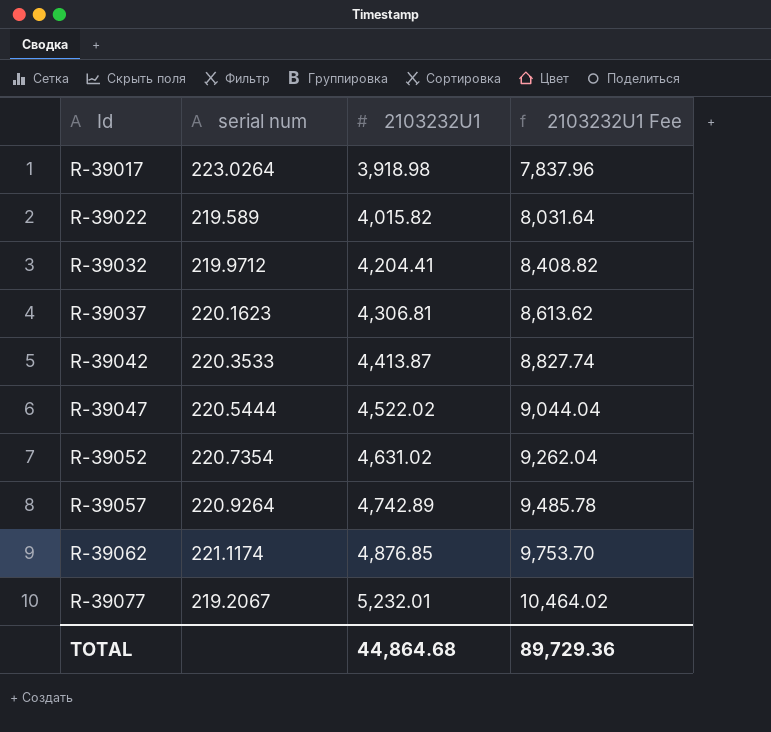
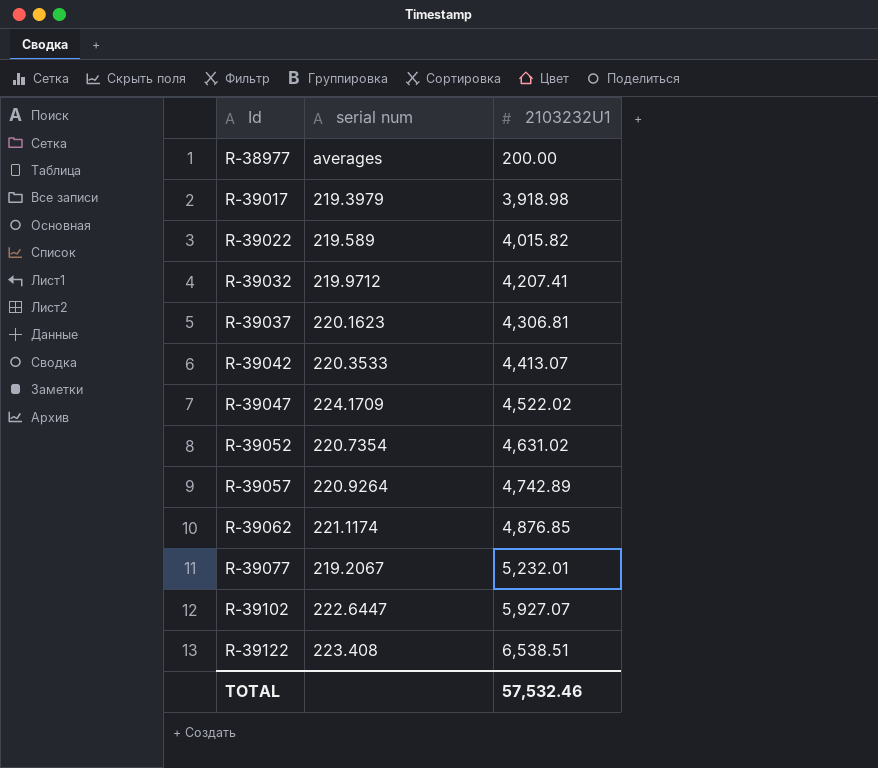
column 2103232U1 Fee | formula: [2103232U1] * 2 -> none
row R-38977: none -> averages | 200.00
R-39017 | serial num: 223.0264 -> 219.3979
R-39032 | 2103232U1: 4,204.41 -> 4,207.41
R-39042 | 2103232U1: 4,413.87 -> 4,413.07
R-39047 | serial num: 220.5444 -> 224.1709
row R-39102: none -> 222.6447 | 5,927.07
row R-39122: none -> 223.408 | 6,538.51
TOTAL | 2103232U1: 44,864.68 -> 57,532.46

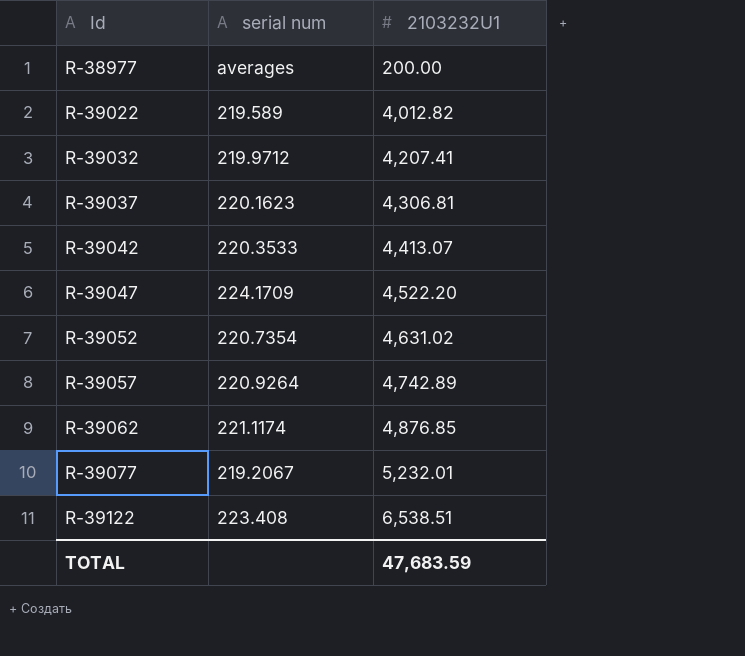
row R-39017: 219.3979 | 3,918.98 -> none
row R-39102: 222.6447 | 5,927.07 -> none
R-39022 | 2103232U1: 4,015.82 -> 4,012.82
R-39047 | 2103232U1: 4,522.02 -> 4,522.20
TOTAL | 2103232U1: 57,532.46 -> 47,683.59

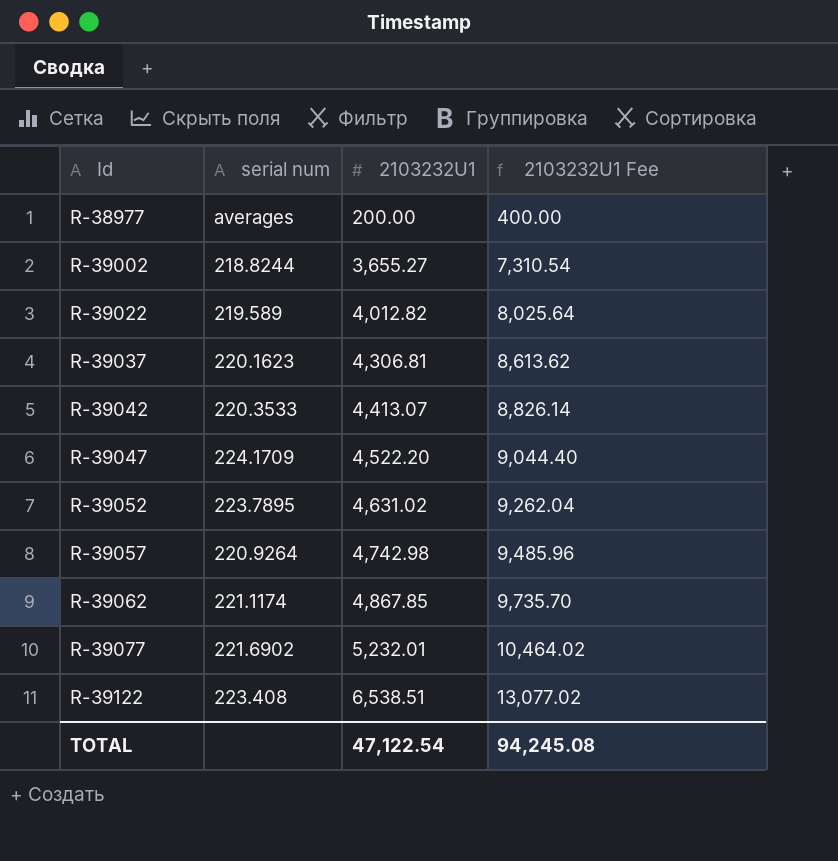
column 2103232U1 Fee | formula: none -> [2103232U1] * 2
row R-39032: 219.9712 | 4,207.41 -> none
row R-39002: none -> 218.8244 | 3,655.27 | 7,310.54
R-39052 | serial num: 220.7354 -> 223.7895
R-39057 | 2103232U1: 4,742.89 -> 4,742.98
R-39062 | 2103232U1: 4,876.85 -> 4,867.85
R-39077 | serial num: 219.2067 -> 221.6902
TOTAL | 2103232U1: 47,683.59 -> 47,122.54

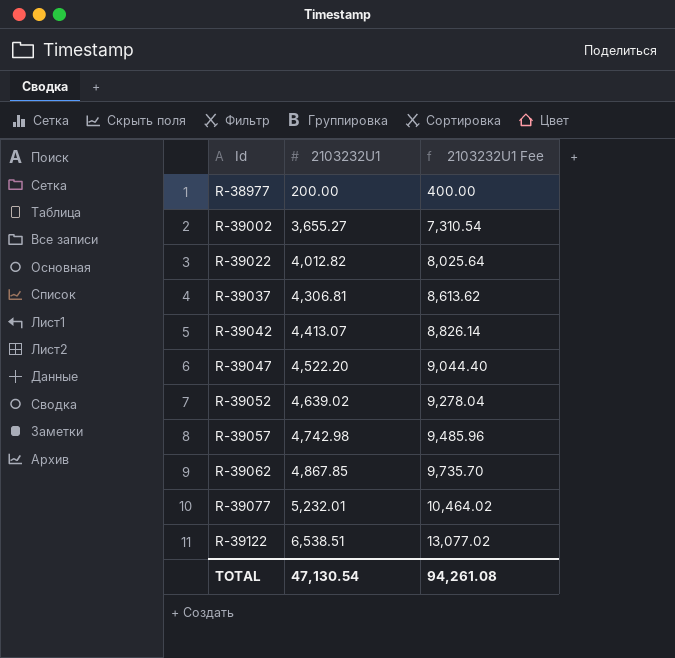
column serial num | position: 2 -> none
R-39052 | 2103232U1: 4,631.02 -> 4,639.02
R-39052 | 2103232U1 Fee: 9,262.04 -> 9,278.04
TOTAL | 2103232U1: 47,122.54 -> 47,130.54
TOTAL | 2103232U1 Fee: 94,245.08 -> 94,261.08

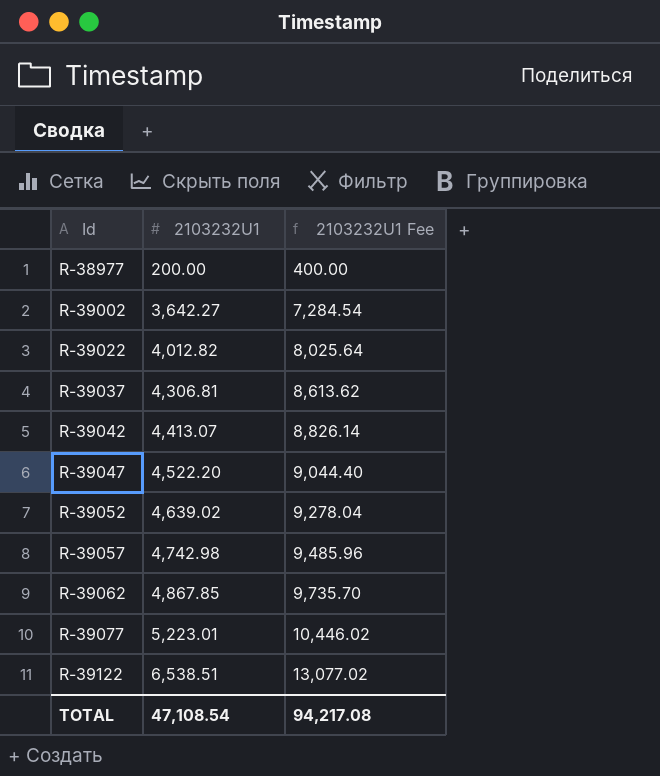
R-39002 | 2103232U1: 3,655.27 -> 3,642.27
R-39002 | 2103232U1 Fee: 7,310.54 -> 7,284.54
R-39077 | 2103232U1: 5,232.01 -> 5,223.01
R-39077 | 2103232U1 Fee: 10,464.02 -> 10,446.02
TOTAL | 2103232U1: 47,130.54 -> 47,108.54
TOTAL | 2103232U1 Fee: 94,261.08 -> 94,217.08

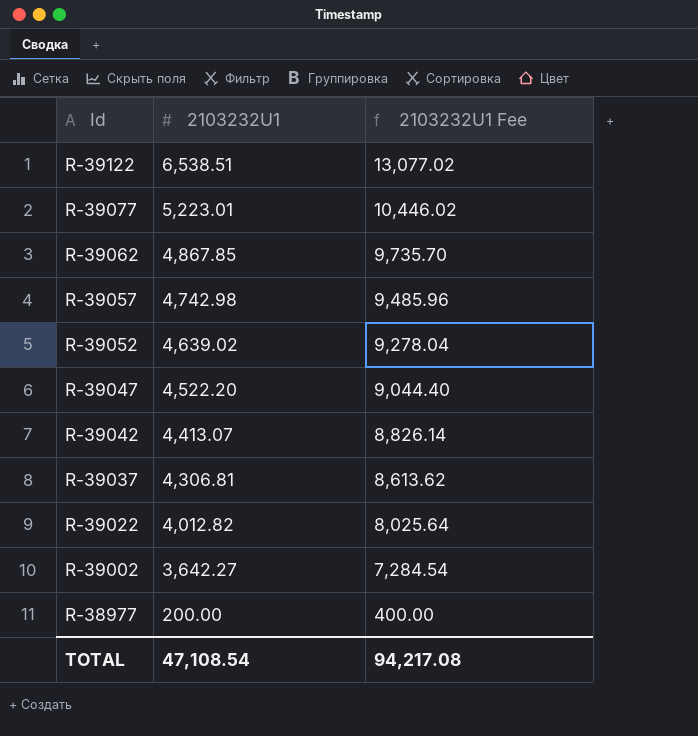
row order: Id ascending -> Id descending

